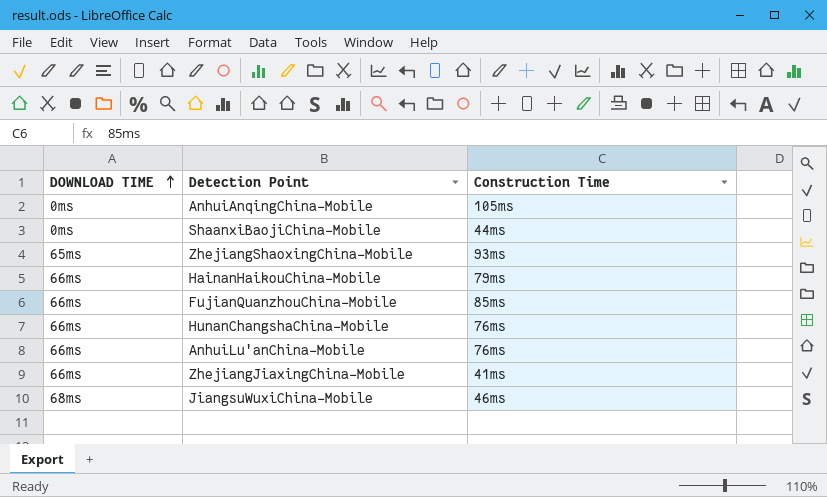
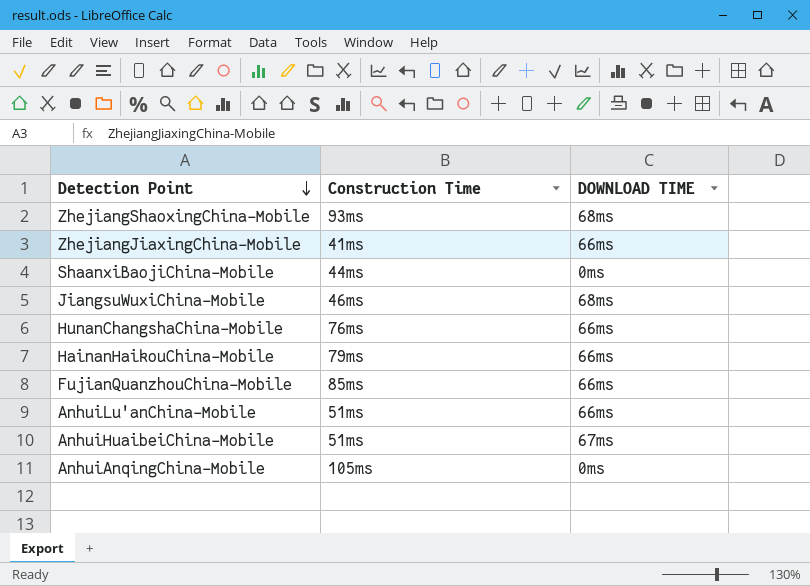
row order: DOWNLOAD TIME ascending -> Detection Point descending
column DOWNLOAD TIME | position: 1 -> 3
ZhejiangShaoxingChina-Mobile | DOWNLOAD TIME: 65ms -> 68ms
AnhuiLu'anChina-Mobile | Construction Time: 76ms -> 51ms
row AnhuiHuaibeiChina-Mobile: none -> 51ms | 67ms

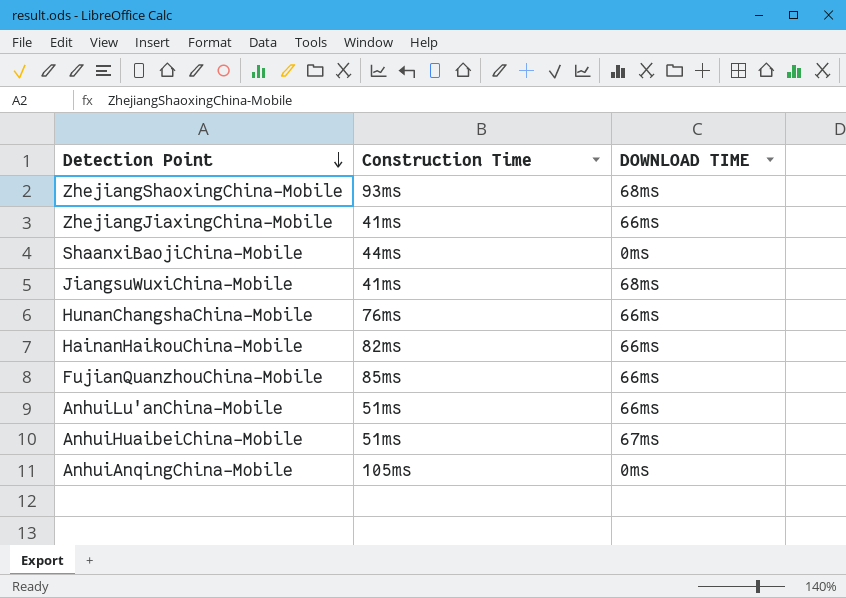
JiangsuWuxiChina-Mobile | Construction Time: 46ms -> 41ms
HainanHaikouChina-Mobile | Construction Time: 79ms -> 82ms

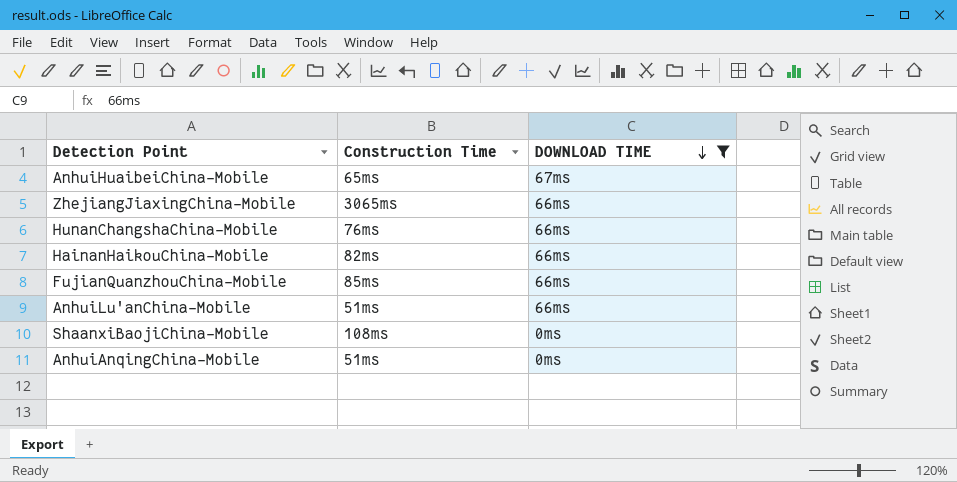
filter: none -> DOWNLOAD TIME != 68ms
row order: Detection Point descending -> DOWNLOAD TIME descending
AnhuiHuaibeiChina-Mobile | Construction Time: 51ms -> 65ms
ZhejiangJiaxingChina-Mobile | Construction Time: 41ms -> 3065ms
ShaanxiBaojiChina-Mobile | Construction Time: 44ms -> 108ms
AnhuiAnqingChina-Mobile | Construction Time: 105ms -> 51ms

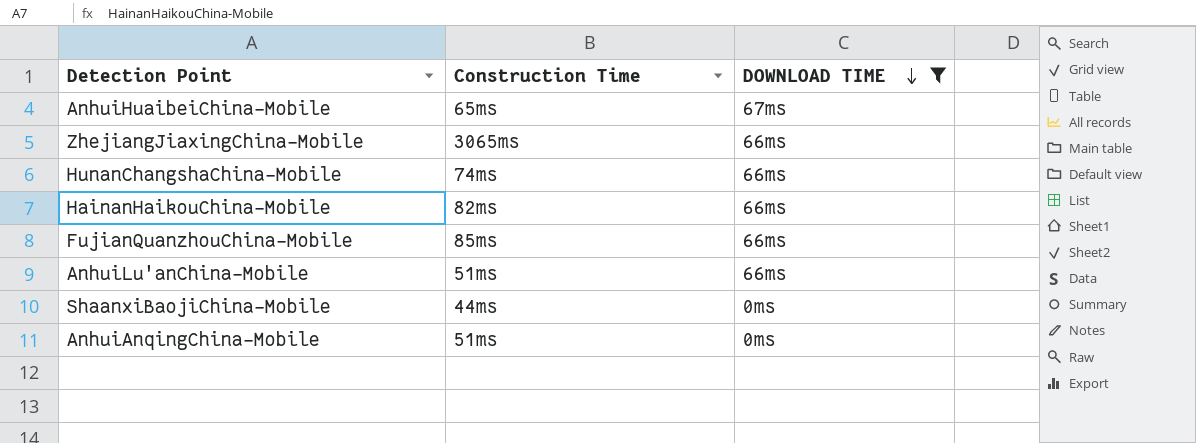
HunanChangshaChina-Mobile | Construction Time: 76ms -> 74ms
ShaanxiBaojiChina-Mobile | Construction Time: 108ms -> 44ms

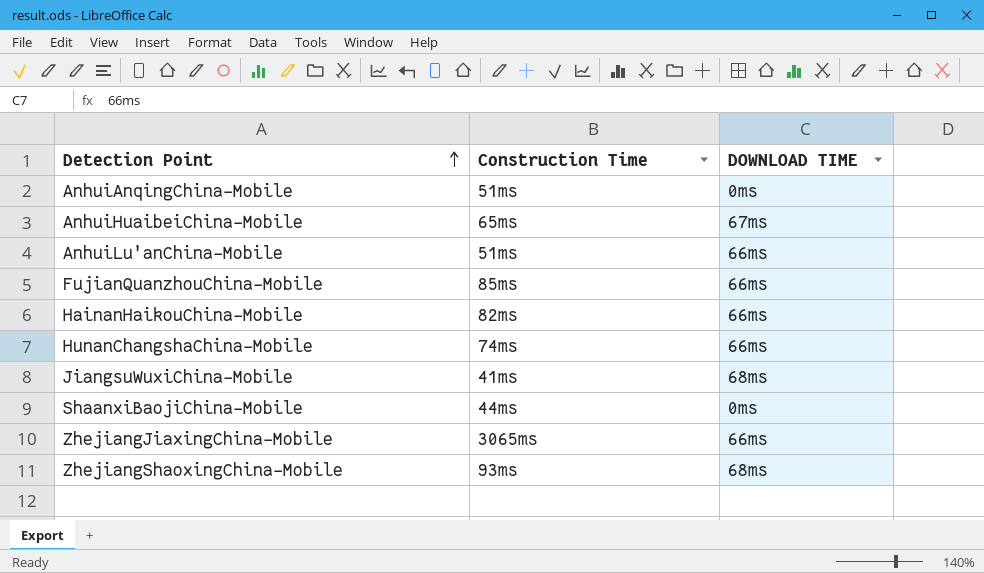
filter: DOWNLOAD TIME != 68ms -> none
row order: DOWNLOAD TIME descending -> Detection Point ascending

